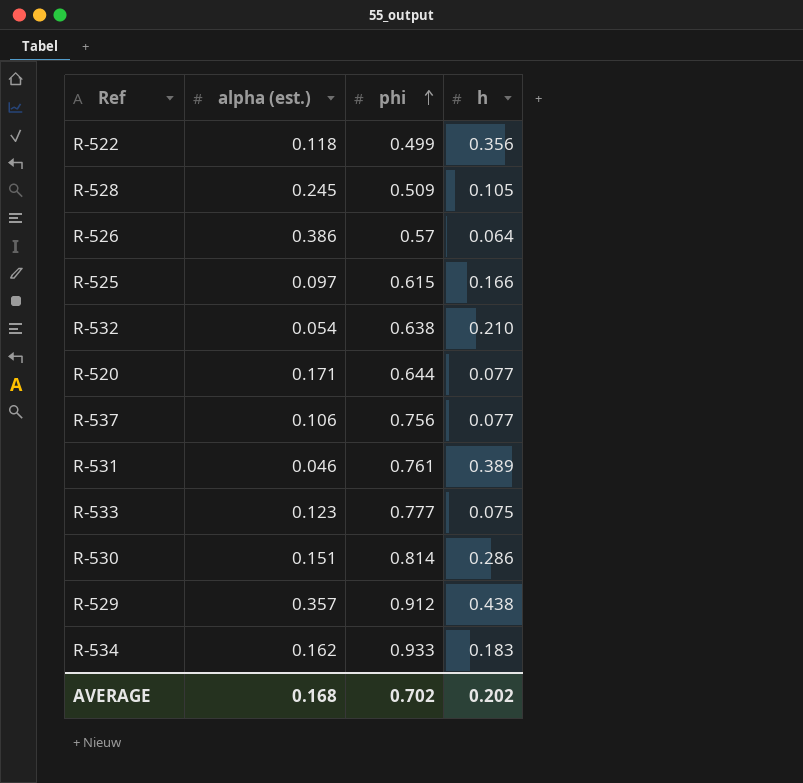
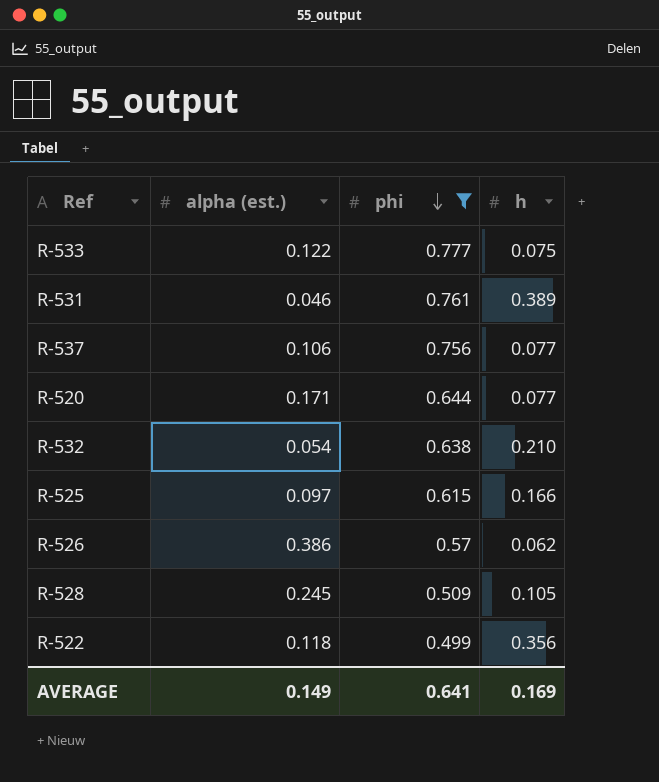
filter: none -> phi <= 0.777
row order: phi ascending -> phi descending
R-533 | alpha (est.): 0.123 -> 0.122
R-526 | h: 0.064 -> 0.062
AVERAGE | alpha (est.): 0.168 -> 0.149
AVERAGE | phi: 0.702 -> 0.641
AVERAGE | h: 0.202 -> 0.169

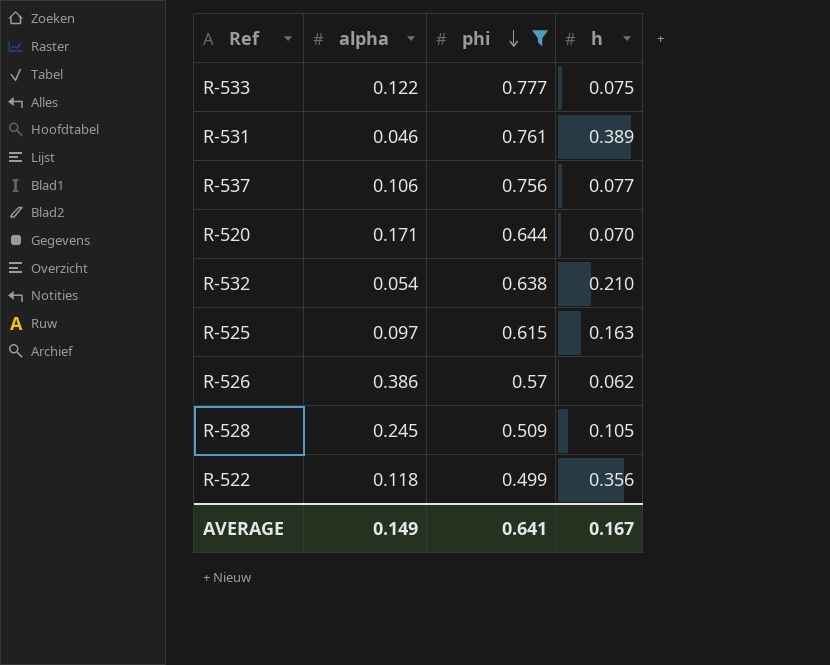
column name: alpha (est.) -> alpha
R-520 | h: 0.077 -> 0.070
R-525 | h: 0.166 -> 0.163
AVERAGE | h: 0.169 -> 0.167

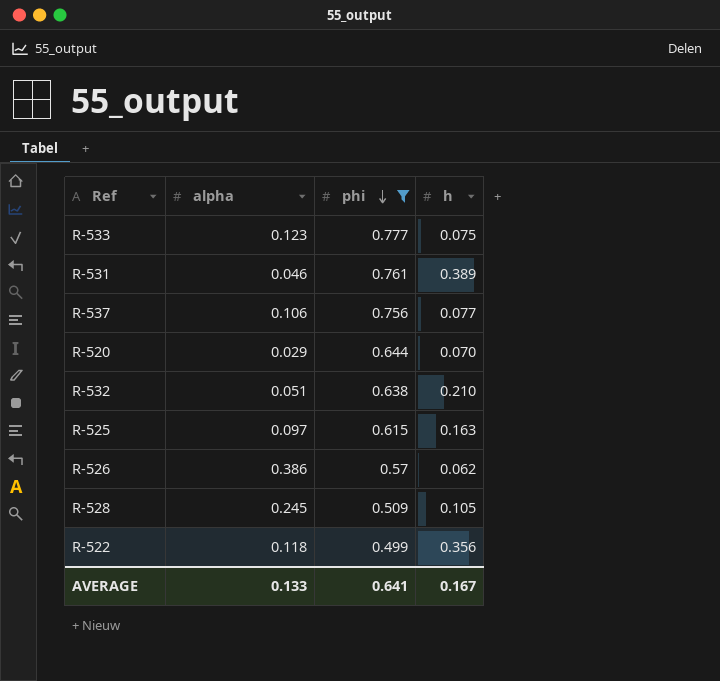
R-533 | alpha: 0.122 -> 0.123
R-520 | alpha: 0.171 -> 0.029
R-532 | alpha: 0.054 -> 0.051
AVERAGE | alpha: 0.149 -> 0.133

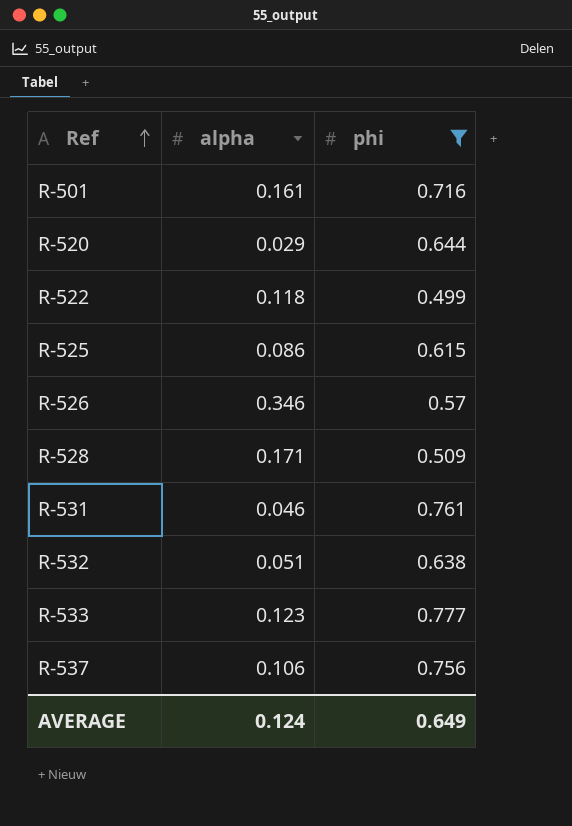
row order: phi descending -> Ref ascending
column h | position: 4 -> none
row R-501: none -> 0.161 | 0.716
R-525 | alpha: 0.097 -> 0.086
R-526 | alpha: 0.386 -> 0.346
R-528 | alpha: 0.245 -> 0.171
AVERAGE | alpha: 0.133 -> 0.124
AVERAGE | phi: 0.641 -> 0.649

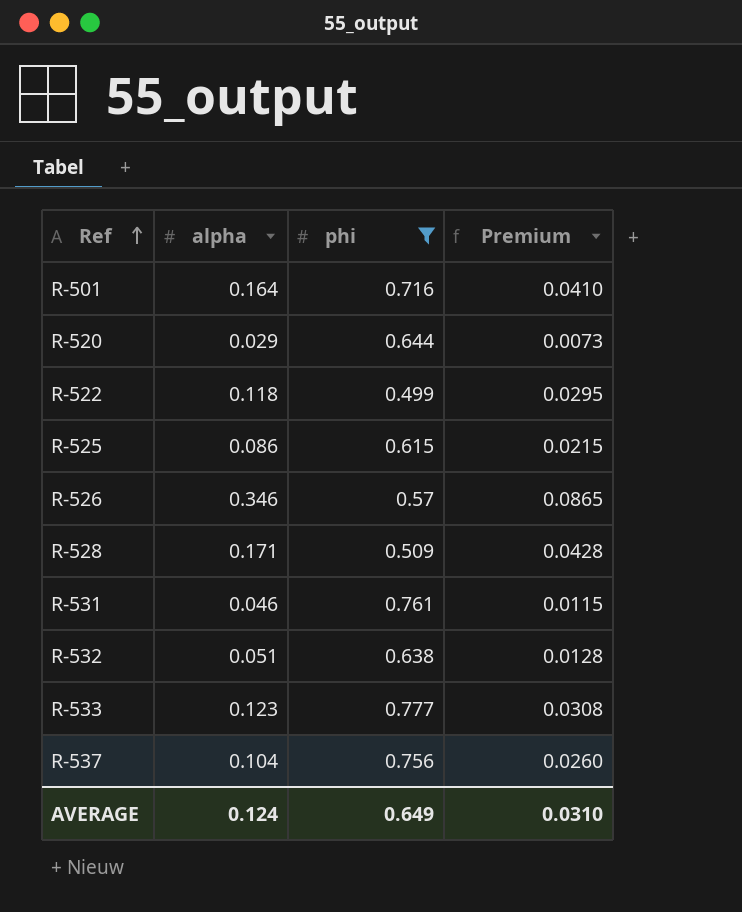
column Premium | formula: none -> [alpha] * 0.25
R-501 | alpha: 0.161 -> 0.164
R-537 | alpha: 0.106 -> 0.104

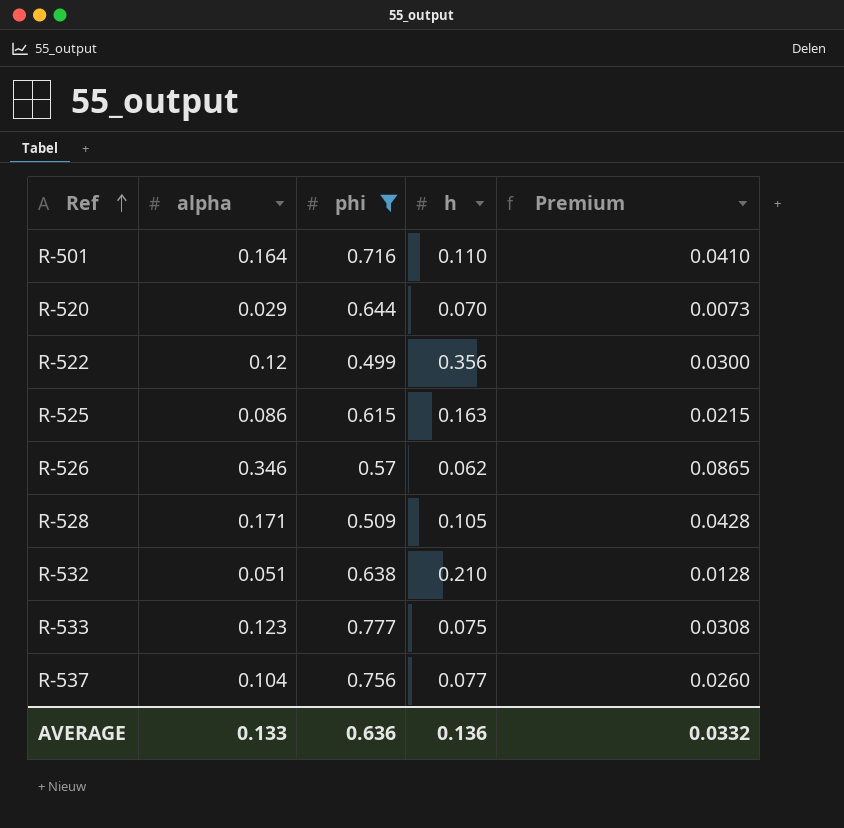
column h | position: none -> 4
row R-531: 0.046 | 0.761 | 0.0115 -> none
R-522 | alpha: 0.118 -> 0.12
R-522 | Premium: 0.0295 -> 0.0300
AVERAGE | alpha: 0.124 -> 0.133
AVERAGE | phi: 0.649 -> 0.636
AVERAGE | Premium: 0.0310 -> 0.0332

